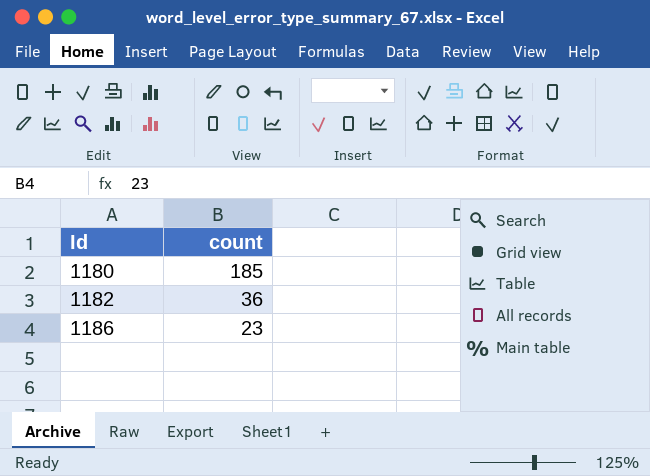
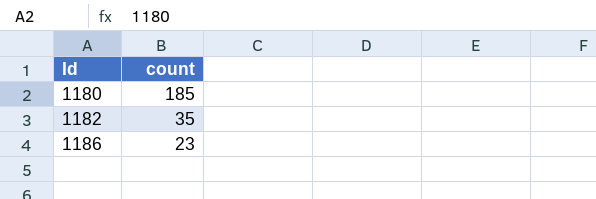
1182 | count: 36 -> 35

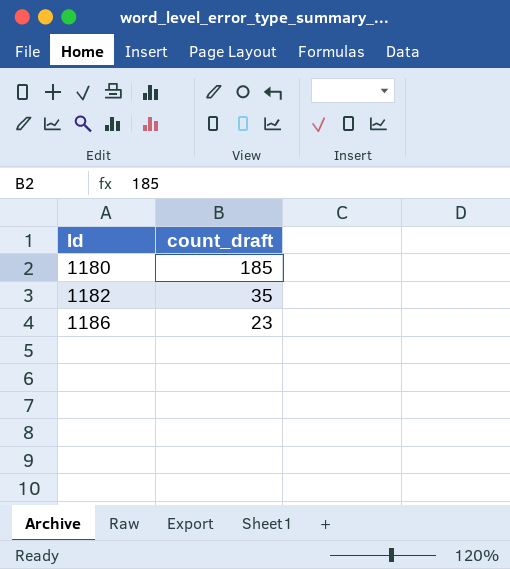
column name: count -> count_draft

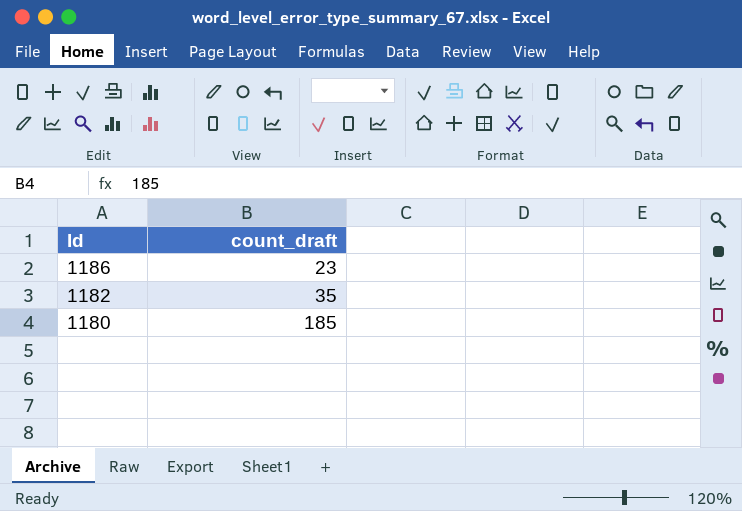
row order: Id ascending -> Id descending

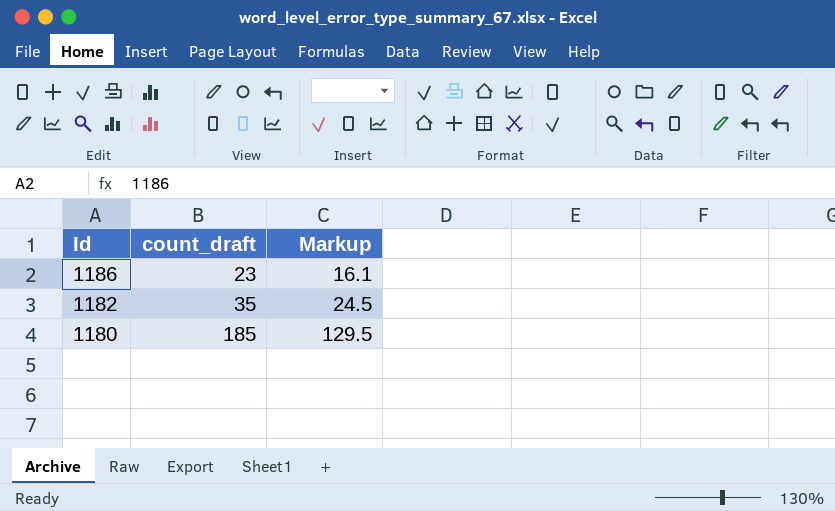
column Markup | formula: none -> [count_draft] * 0.7

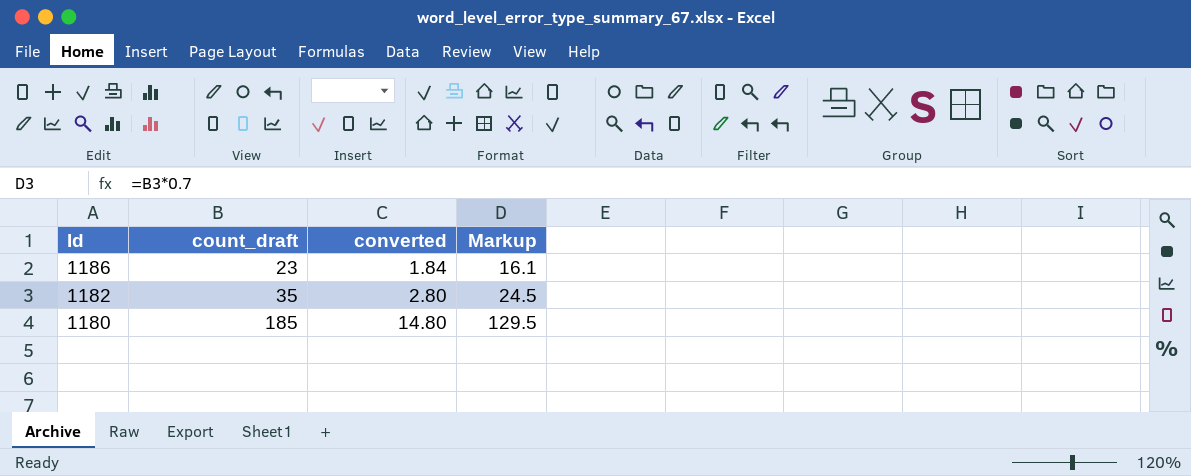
column converted | formula: none -> [count_draft] * 0.08

